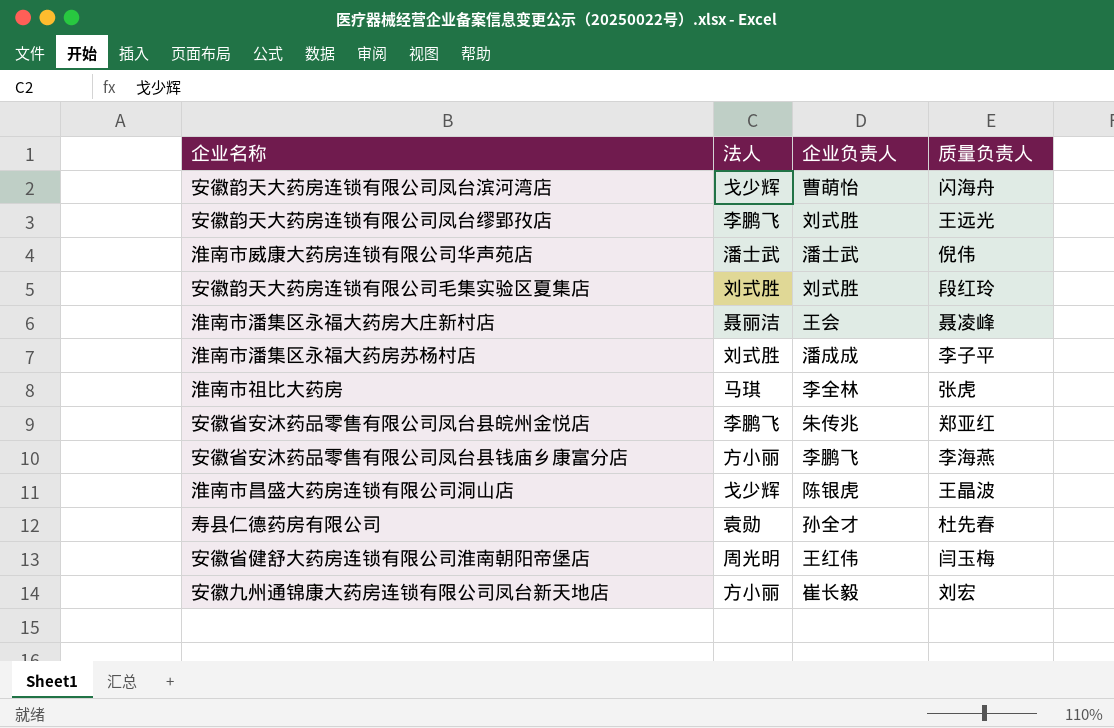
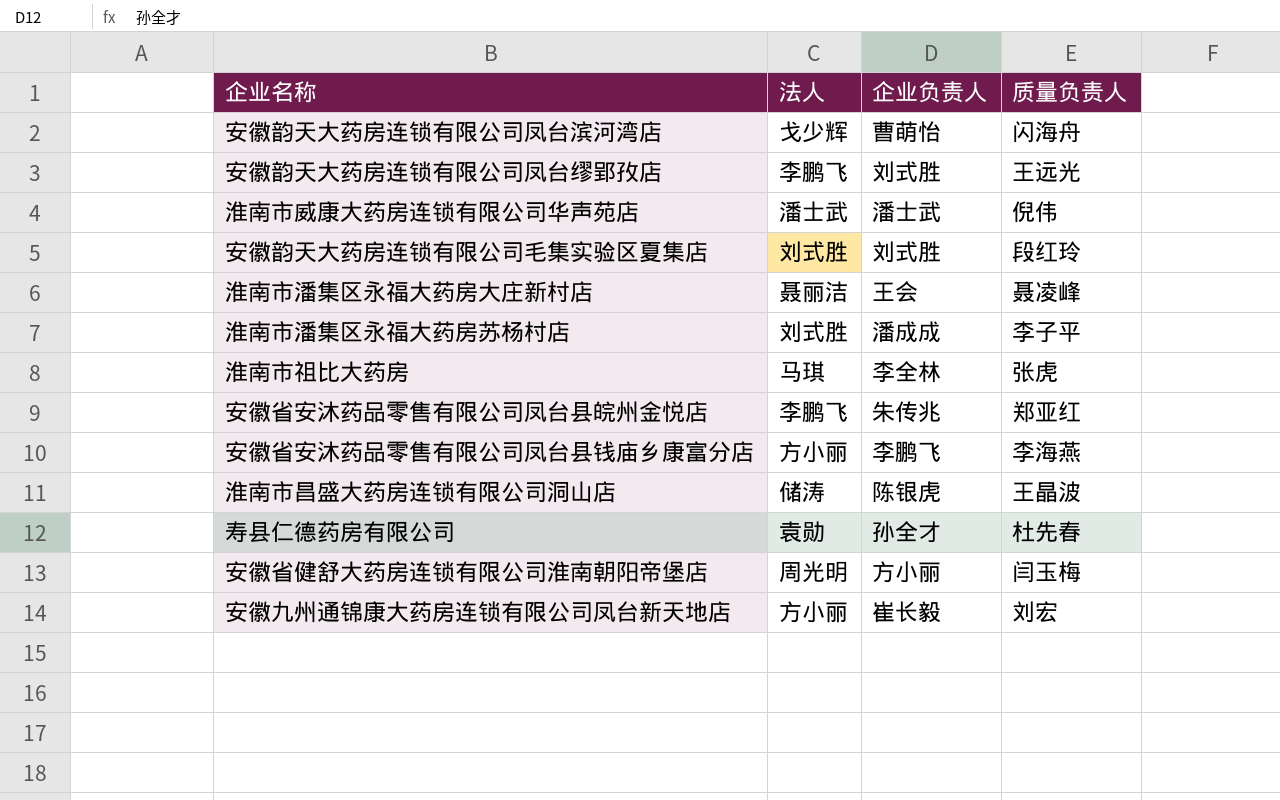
淮南市昌盛大药房连锁有限公司洞山店 | 法人: 戈少辉 -> 储涛
安徽省健舒大药房连锁有限公司淮南朝阳帝堡店 | 企业负责人: 王红伟 -> 方小丽

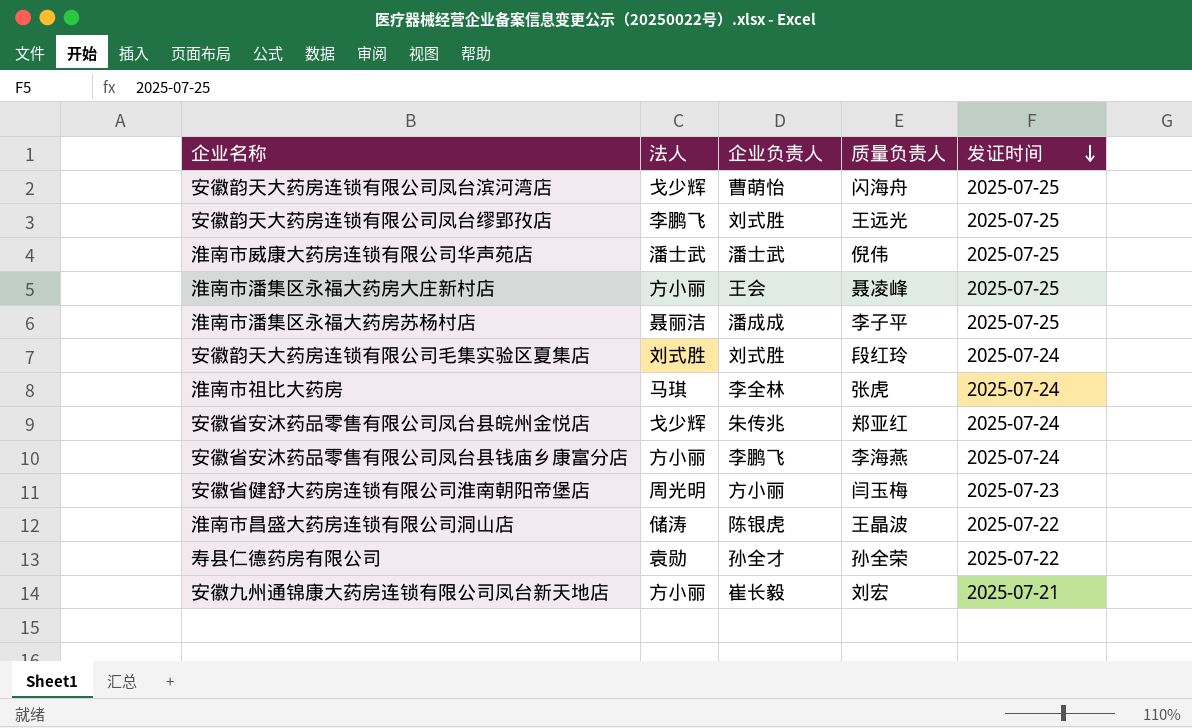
row order: none -> 发证时间 descending
column 发证时间 | position: none -> 5
淮南市潘集区永福大药房大庄新村店 | 法人: 聂丽洁 -> 方小丽
淮南市潘集区永福大药房苏杨村店 | 法人: 刘式胜 -> 聂丽洁
安徽省安沐药品零售有限公司凤台县皖州金悦店 | 法人: 李鹏飞 -> 戈少辉
寿县仁德药房有限公司 | 质量负责人: 杜先春 -> 孙全荣

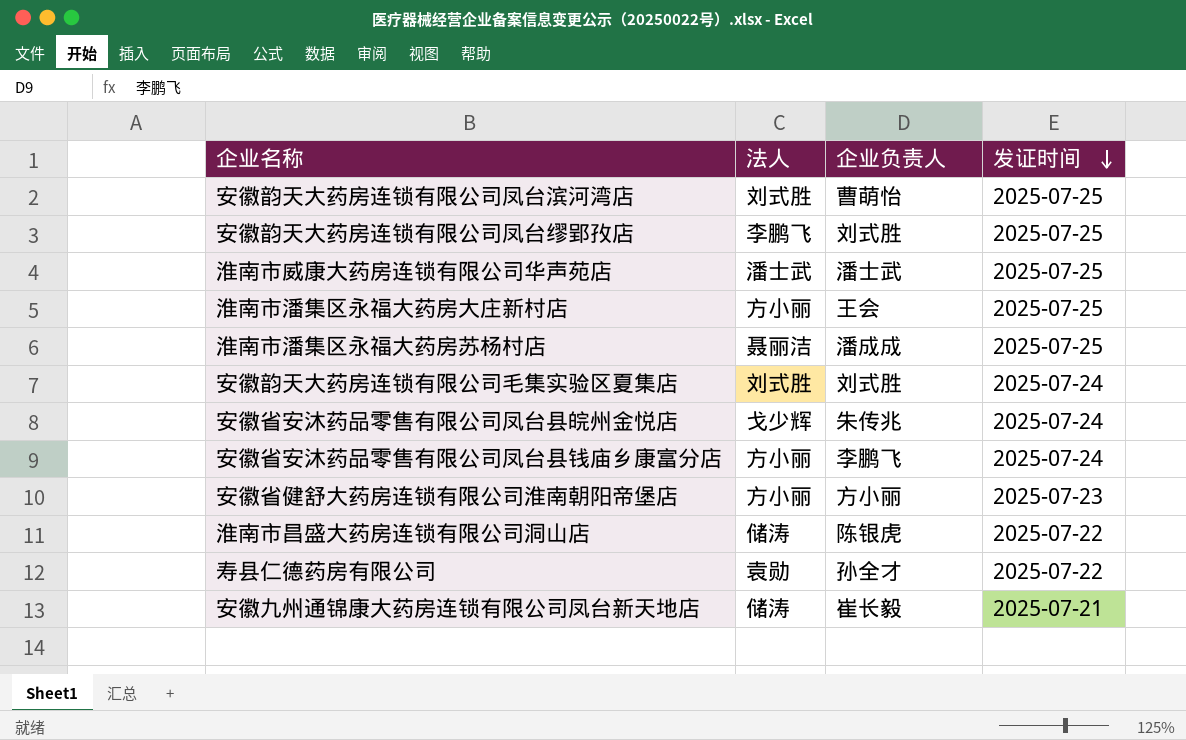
column 质量负责人 | position: 4 -> none
row 淮南市祖比大药房: 马琪 | 李全林 | 张虎 | 2025-07-24 -> none
安徽韵天大药房连锁有限公司凤台滨河湾店 | 法人: 戈少辉 -> 刘式胜
安徽省健舒大药房连锁有限公司淮南朝阳帝堡店 | 法人: 周光明 -> 方小丽
安徽九州通锦康大药房连锁有限公司凤台新天地店 | 法人: 方小丽 -> 储涛

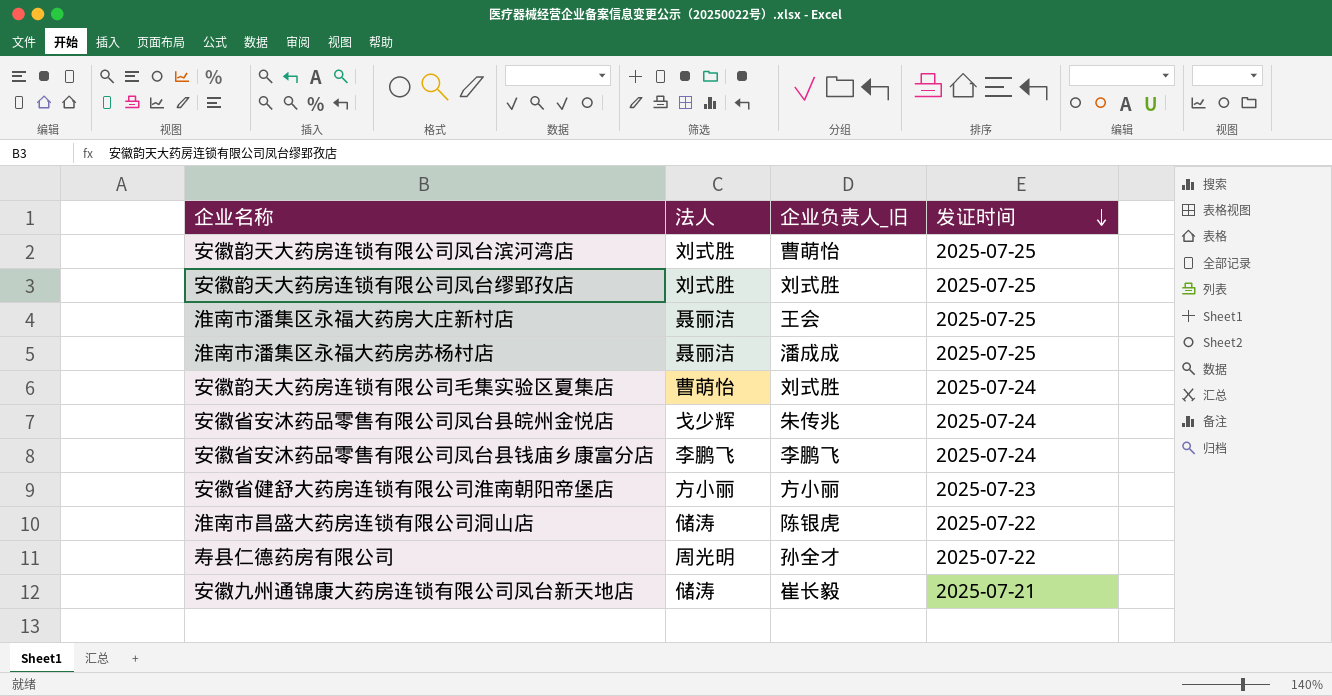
column name: 企业负责人 -> 企业负责人_旧
row 淮南市威康大药房连锁有限公司华声苑店: 潘士武 | 潘士武 | 2025-07-25 -> none
安徽韵天大药房连锁有限公司凤台缪郢孜店 | 法人: 李鹏飞 -> 刘式胜
淮南市潘集区永福大药房大庄新村店 | 法人: 方小丽 -> 聂丽洁
安徽韵天大药房连锁有限公司毛集实验区夏集店 | 法人: 刘式胜 -> 曹萌怡
安徽省安沐药品零售有限公司凤台县钱庙乡康富分店 | 法人: 方小丽 -> 李鹏飞
寿县仁德药房有限公司 | 法人: 袁勋 -> 周光明

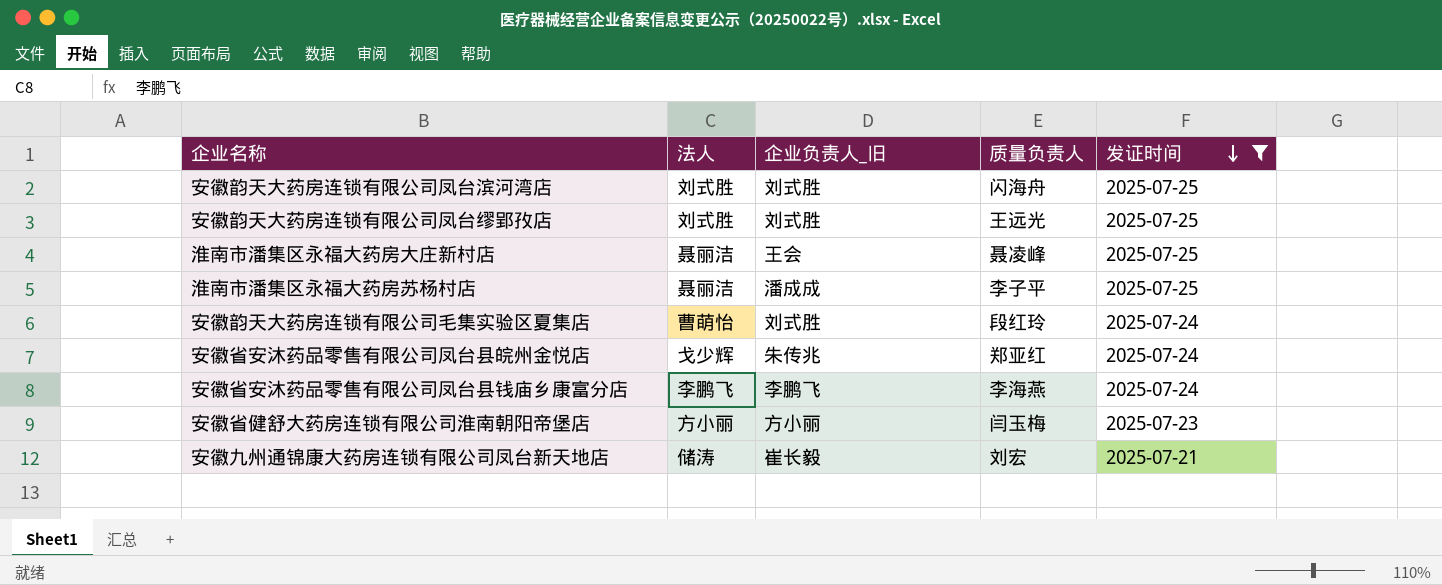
filter: none -> 发证时间 != 2025-07-22
column 质量负责人 | position: none -> 4
安徽韵天大药房连锁有限公司凤台滨河湾店 | 企业负责人_旧: 曹萌怡 -> 刘式胜

